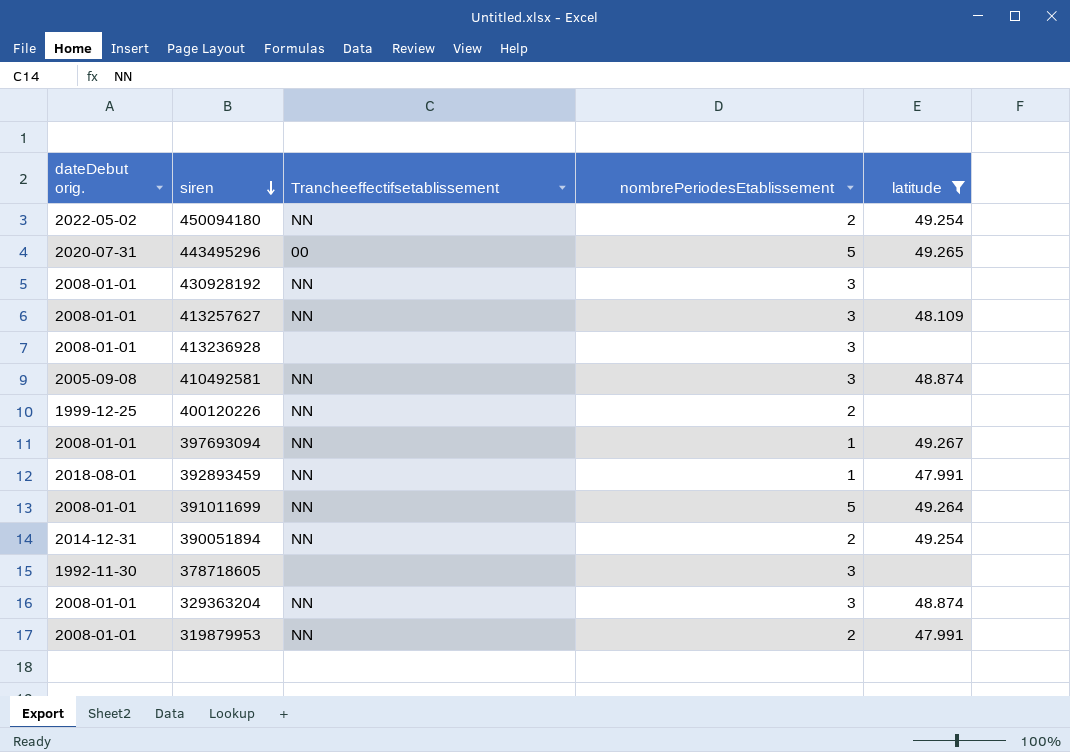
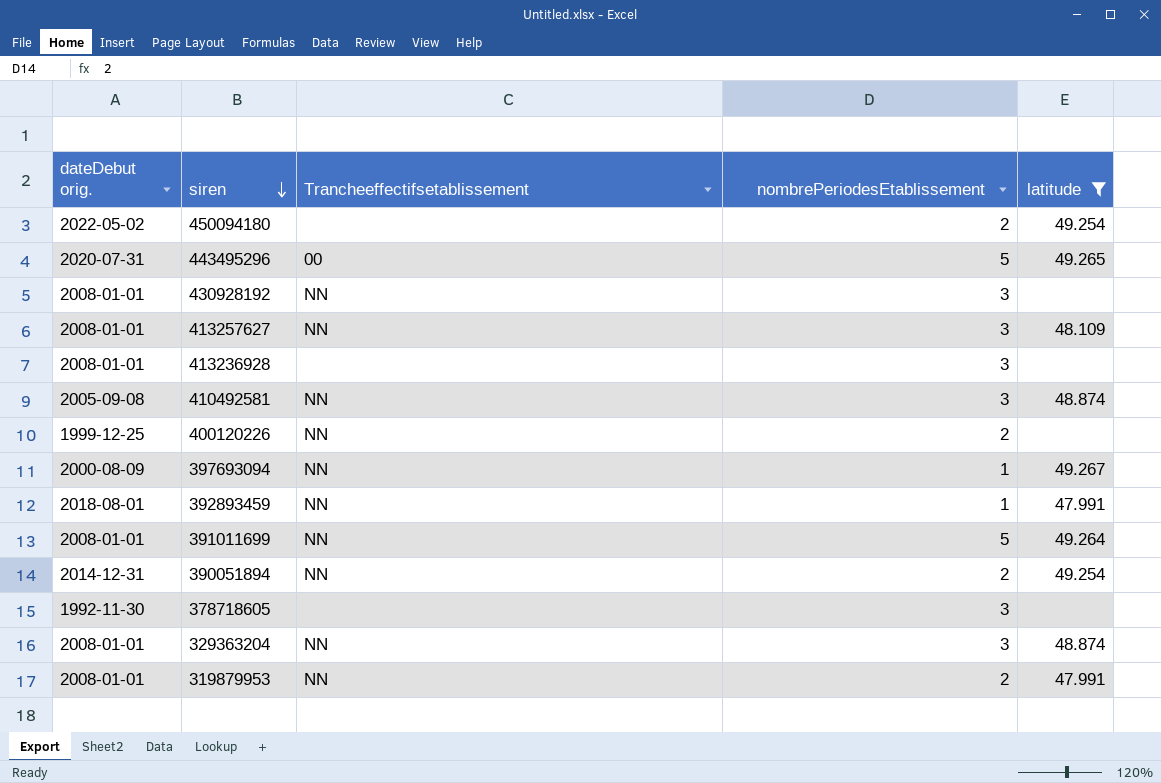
450094180 | Trancheeffectifsetablissement: NN -> none
397693094 | dateDebut orig.: 2008-01-01 -> 2000-08-09

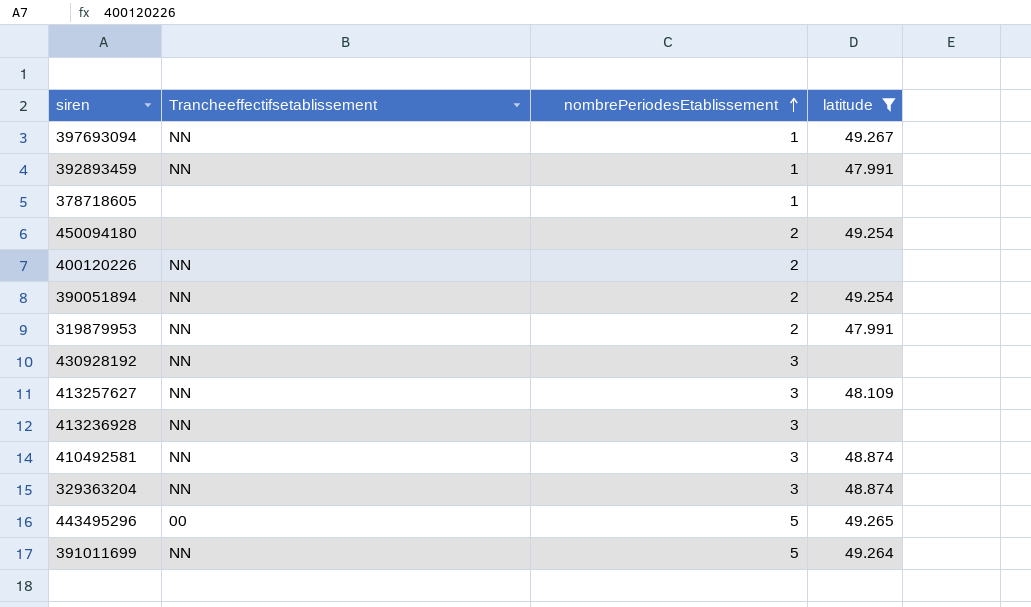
row order: siren descending -> nombrePeriodesEtablissement ascending
column dateDebut orig. | position: 1 -> none
378718605 | nombrePeriodesEtablissement: 3 -> 1
413236928 | Trancheeffectifsetablissement: none -> NN

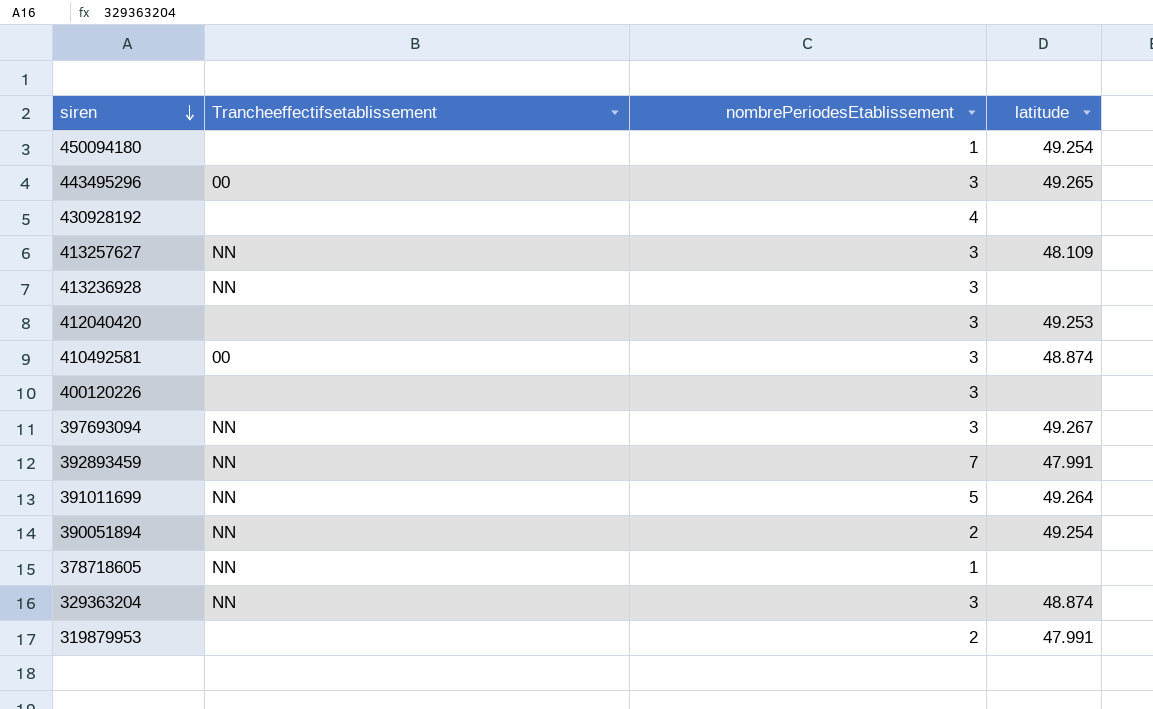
filter: latitude != 49.253 -> none
row order: nombrePeriodesEtablissement ascending -> siren descending
450094180 | nombrePeriodesEtablissement: 2 -> 1
443495296 | nombrePeriodesEtablissement: 5 -> 3
430928192 | Trancheeffectifsetablissement: NN -> none
430928192 | nombrePeriodesEtablissement: 3 -> 4
410492581 | Trancheeffectifsetablissement: NN -> 00
400120226 | Trancheeffectifsetablissement: NN -> none
400120226 | nombrePeriodesEtablissement: 2 -> 3
397693094 | nombrePeriodesEtablissement: 1 -> 3
392893459 | nombrePeriodesEtablissement: 1 -> 7
378718605 | Trancheeffectifsetablissement: none -> NN
319879953 | Trancheeffectifsetablissement: NN -> none

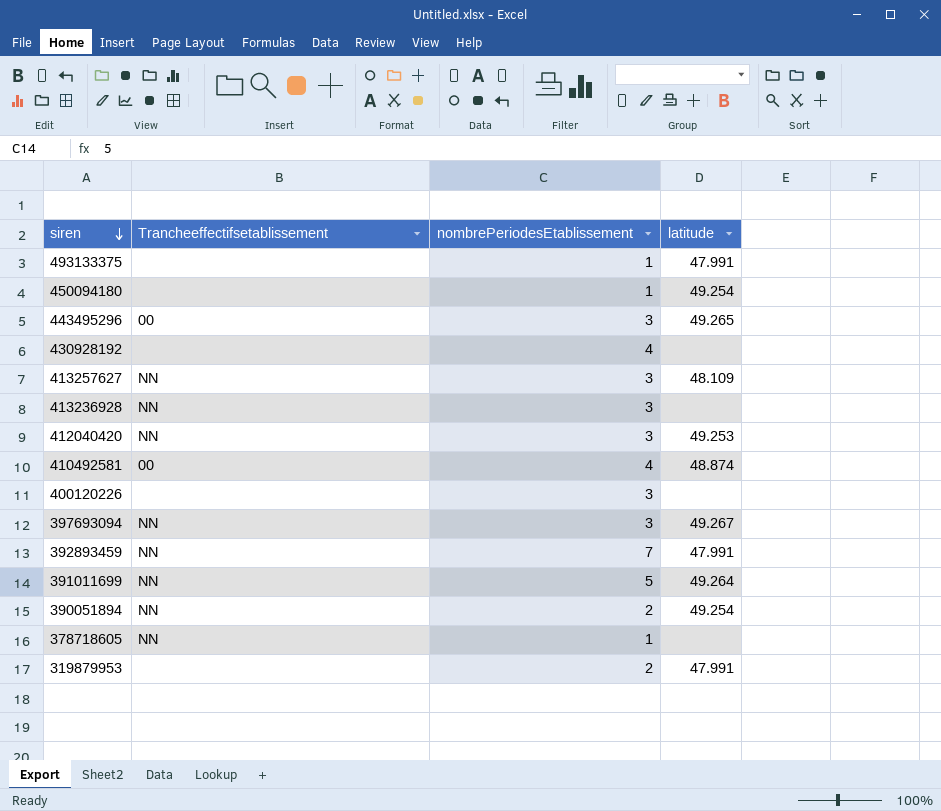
row 329363204: NN | 3 | 48.874 -> none
row 493133375: none -> none | 1 | 47.991
412040420 | Trancheeffectifsetablissement: none -> NN
410492581 | nombrePeriodesEtablissement: 3 -> 4

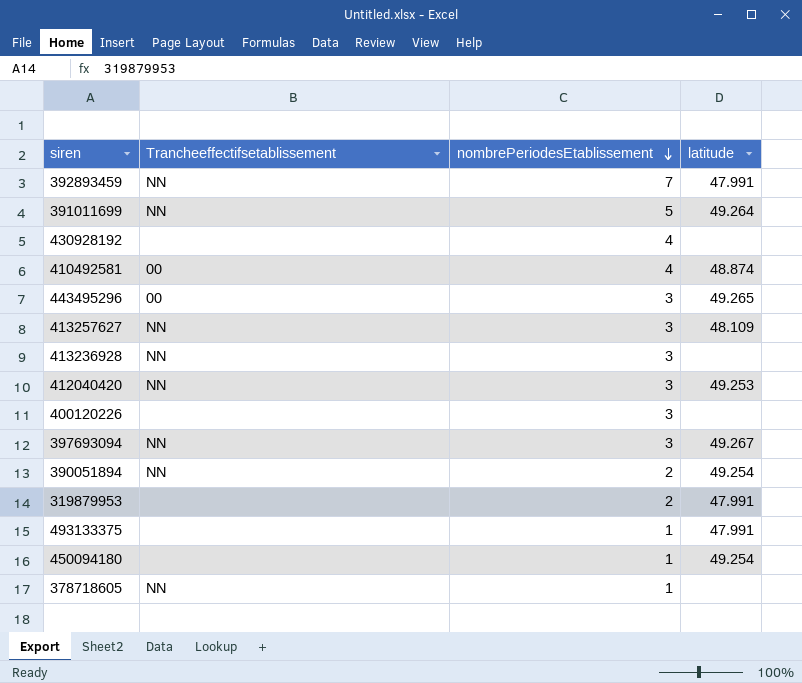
row order: siren descending -> nombrePeriodesEtablissement descending

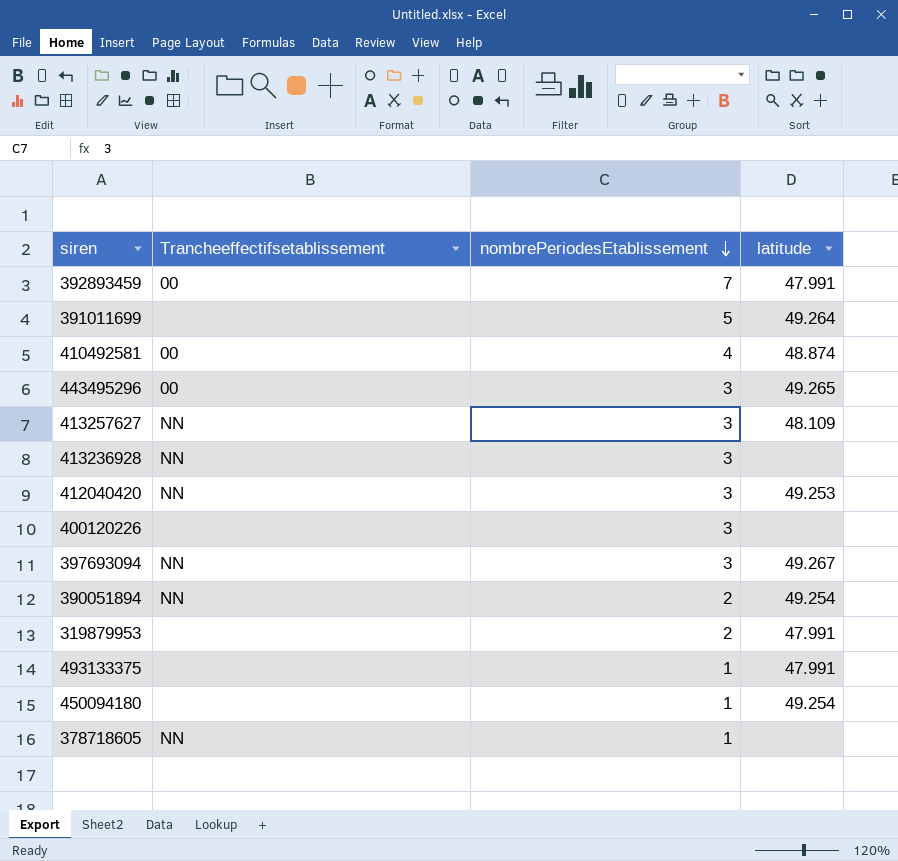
row 430928192: none | 4 | none -> none
392893459 | Trancheeffectifsetablissement: NN -> 00
391011699 | Trancheeffectifsetablissement: NN -> none

